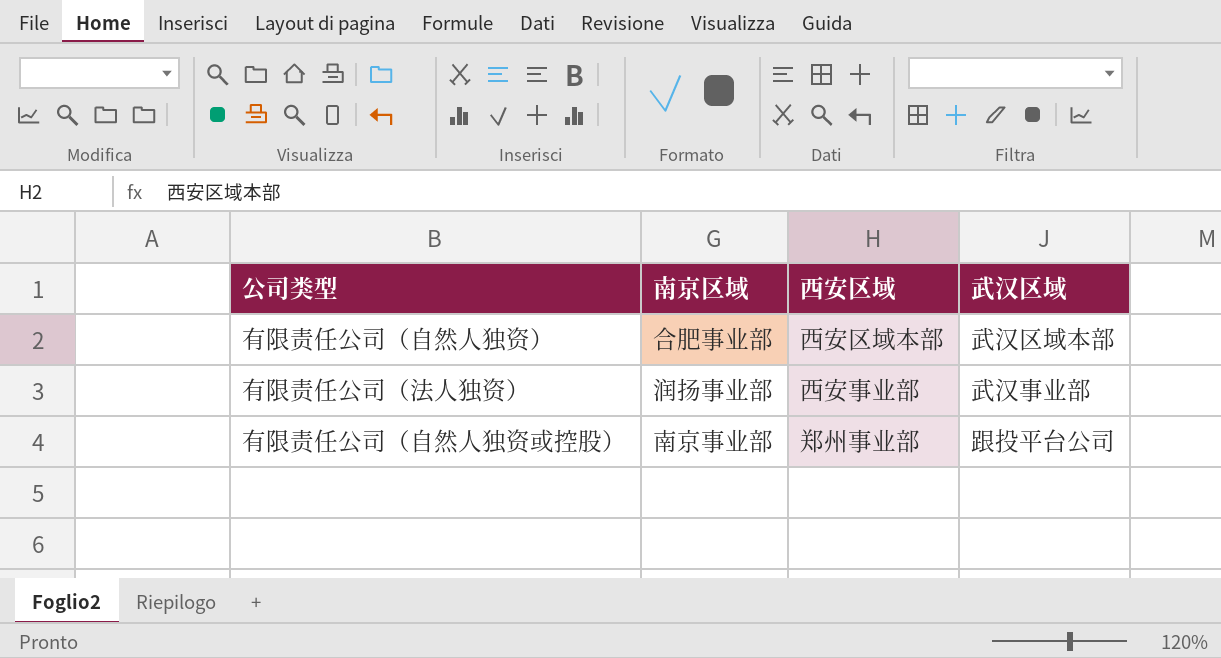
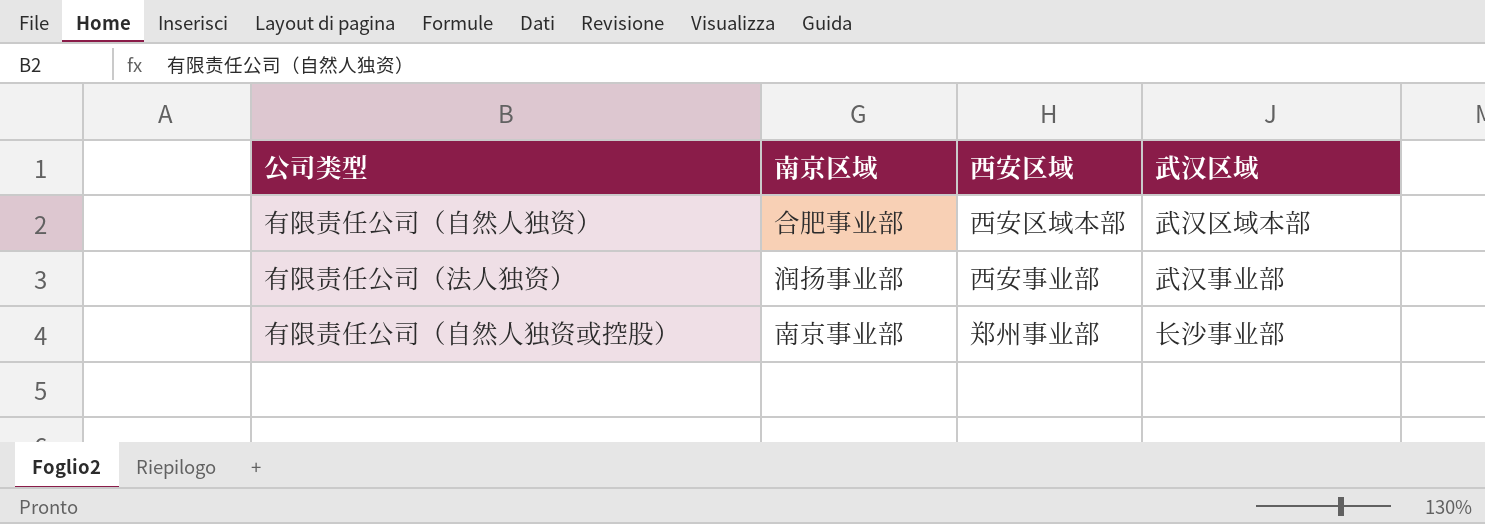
有限责任公司（自然人独资或控股） | 武汉区域: 跟投平台公司 -> 长沙事业部

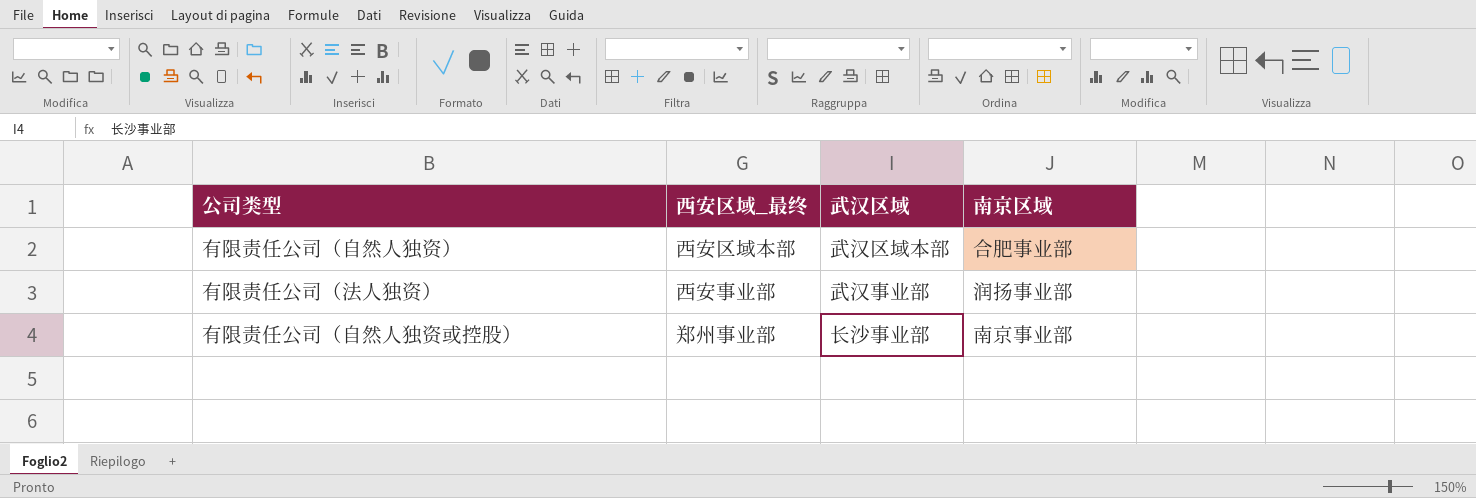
column name: 西安区域 -> 西安区域_最终
column 南京区域 | position: 2 -> 4

